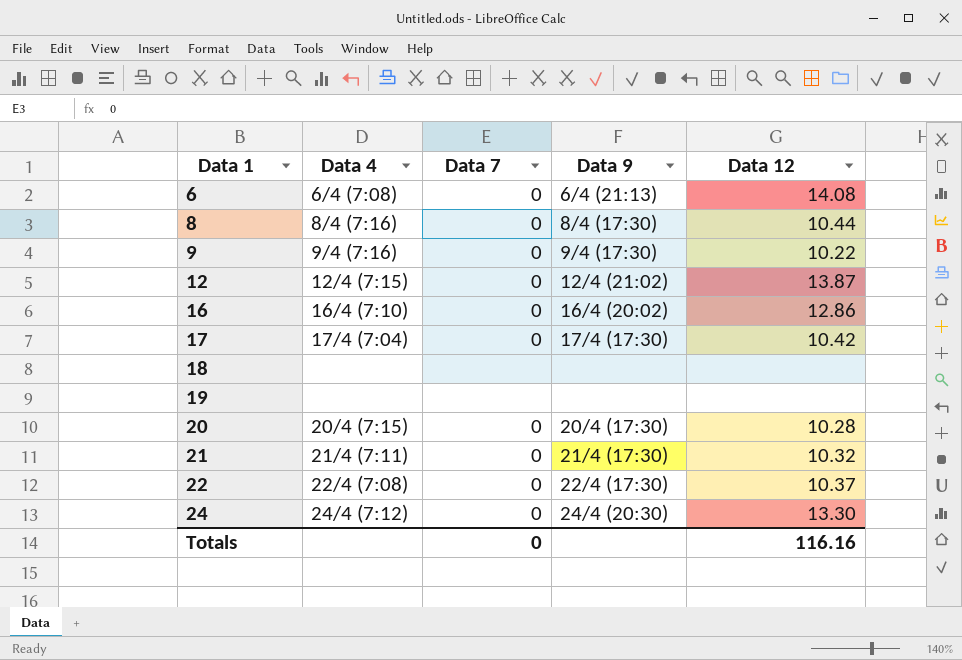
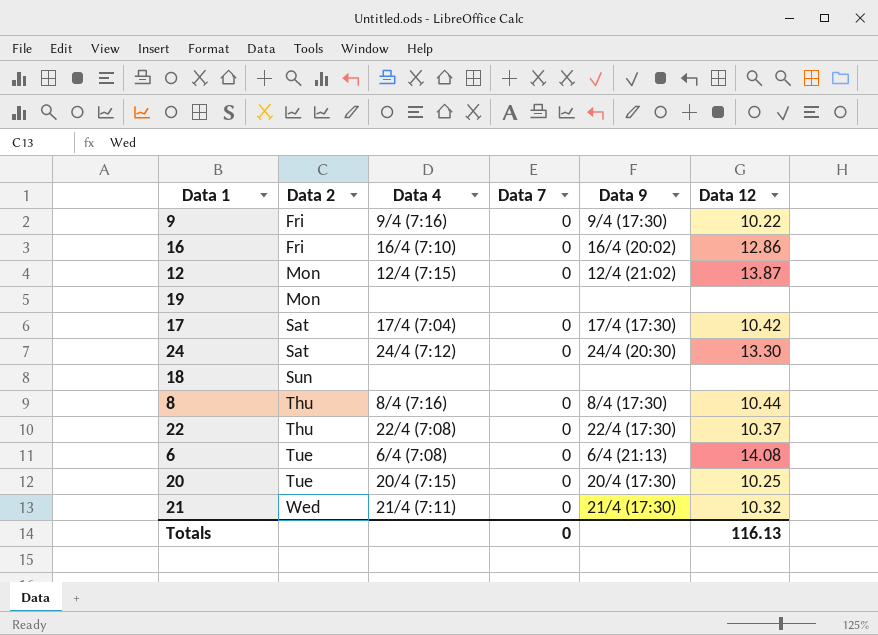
row order: Data 1 ascending -> Data 2 ascending
column Data 2 | position: none -> 2
20 | Data 12: 10.28 -> 10.25
Totals | Data 12: 116.16 -> 116.13

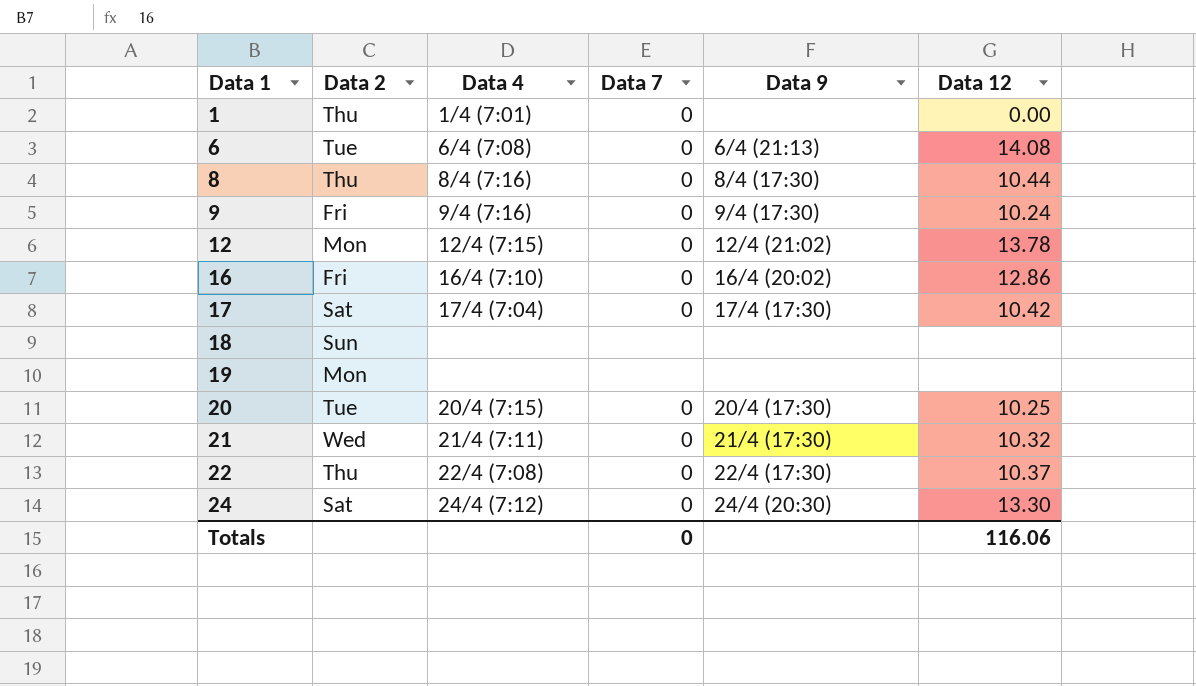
row order: Data 2 ascending -> Data 1 ascending
row 1: none -> Thu | 1/4 (7:01) | 0 | none | 0.00
9 | Data 12: 10.22 -> 10.24
12 | Data 12: 13.87 -> 13.78
Totals | Data 12: 116.13 -> 116.06

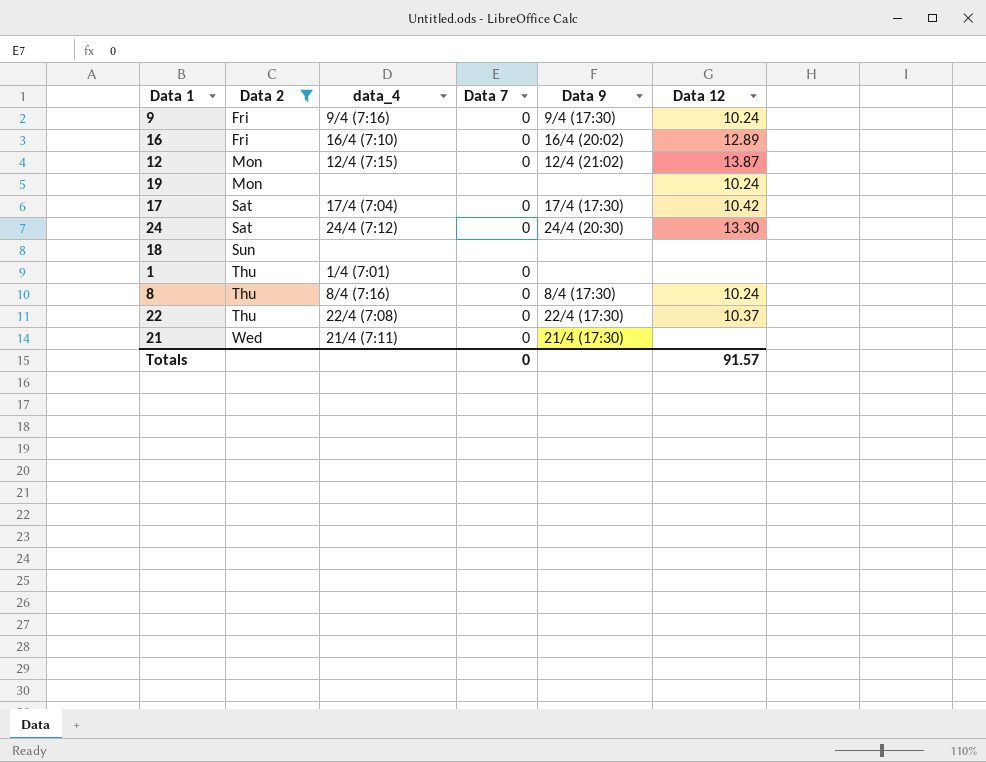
filter: none -> Data 2 != Tue
row order: Data 1 ascending -> Data 2 ascending
column name: Data 4 -> data_4
16 | Data 12: 12.86 -> 12.89
12 | Data 12: 13.78 -> 13.87
19 | Data 12: none -> 10.24
1 | Data 12: 0.00 -> none
8 | Data 12: 10.44 -> 10.24
21 | Data 12: 10.32 -> none
Totals | Data 12: 116.06 -> 91.57

